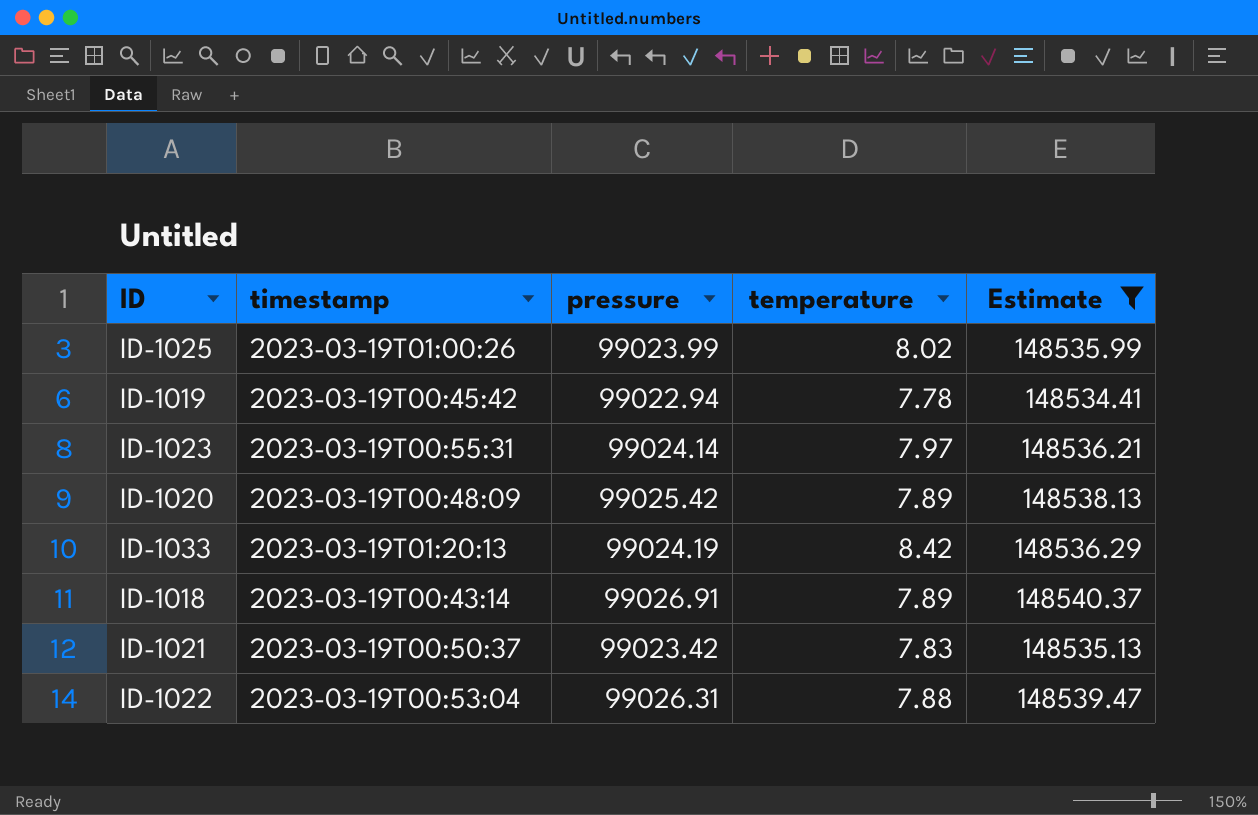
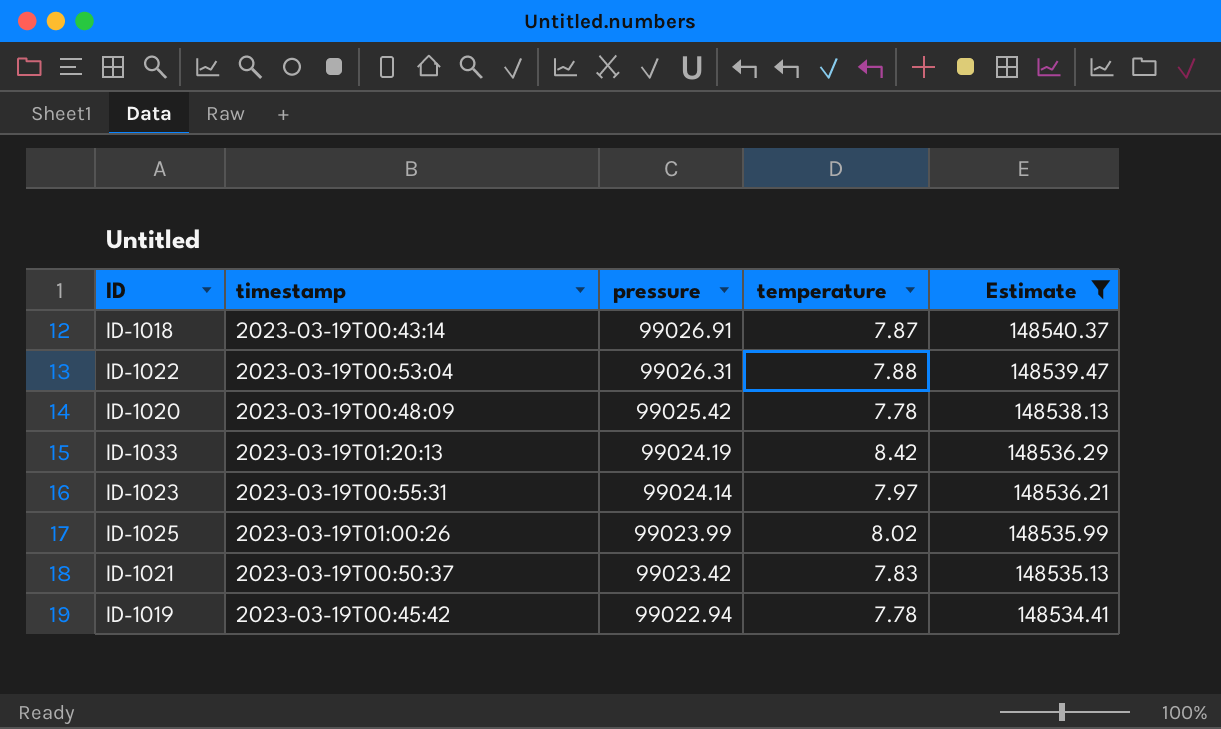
row order: none -> pressure descending
ID-1018 | temperature: 7.89 -> 7.87
ID-1020 | temperature: 7.89 -> 7.78

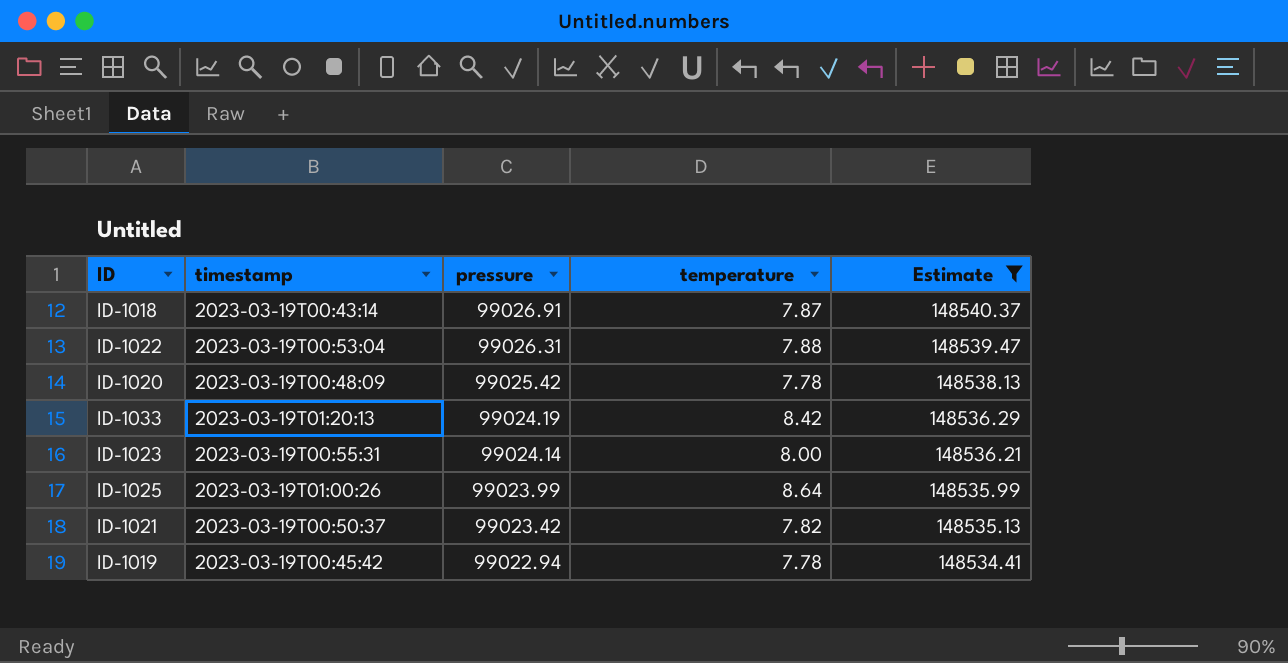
ID-1023 | temperature: 7.97 -> 8.00
ID-1025 | temperature: 8.02 -> 8.64
ID-1021 | temperature: 7.83 -> 7.82

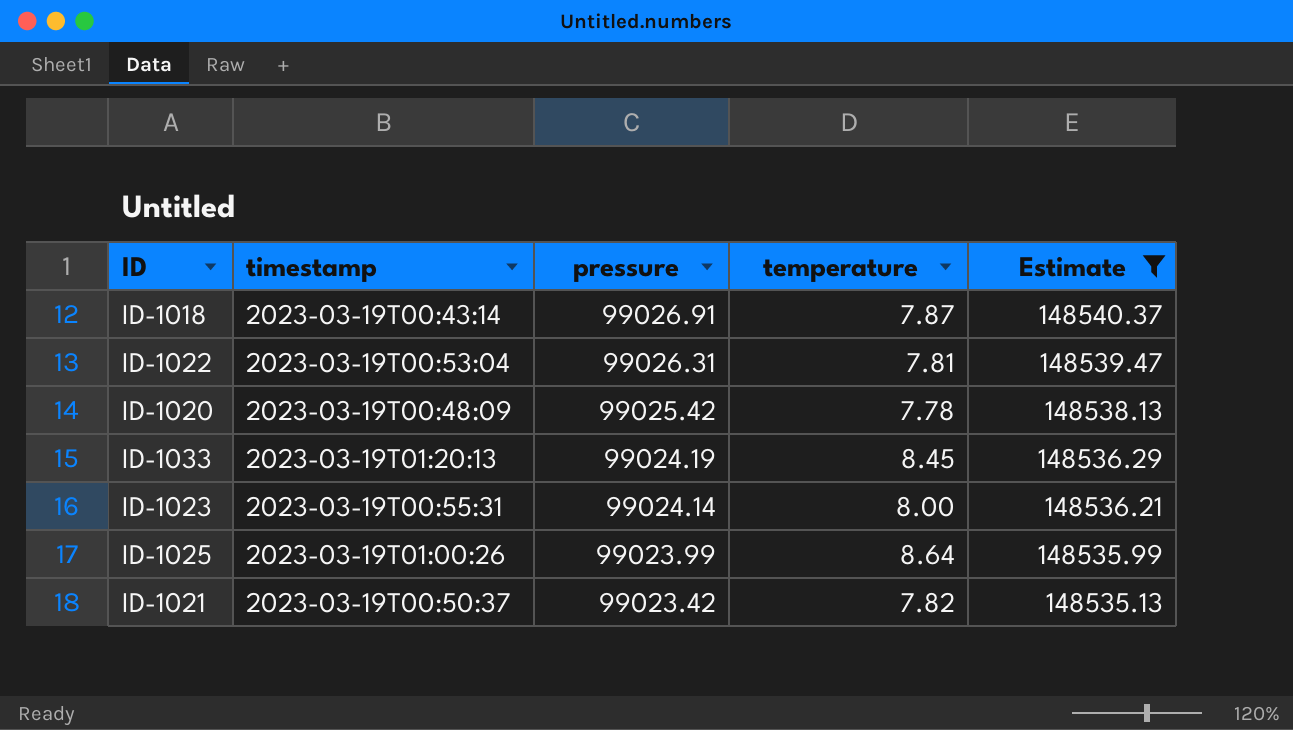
row ID-1019: 2023-03-19T00:45:42 | 99022.94 | 7.78 | 148534.41 -> none
ID-1022 | temperature: 7.88 -> 7.81
ID-1033 | temperature: 8.42 -> 8.45

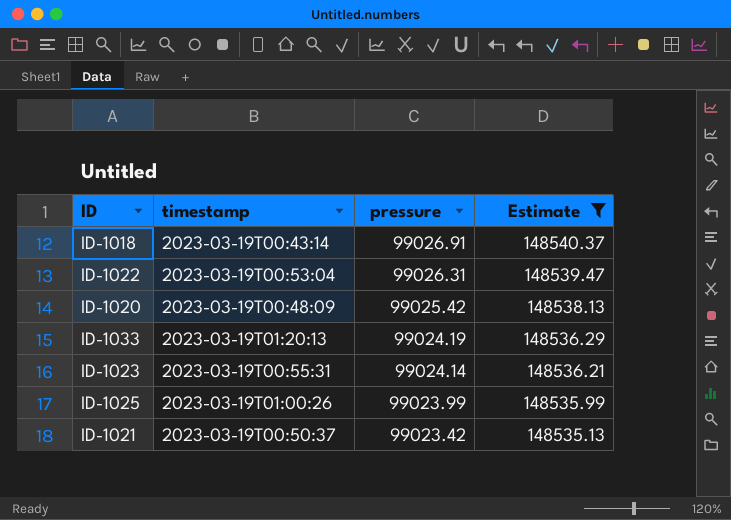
column temperature | position: 4 -> none

